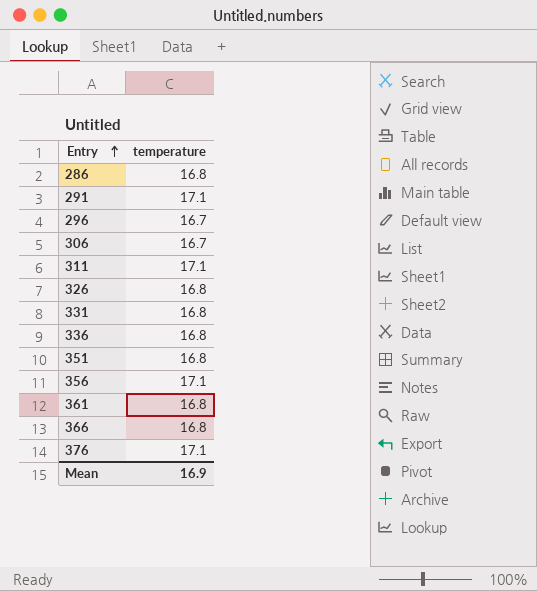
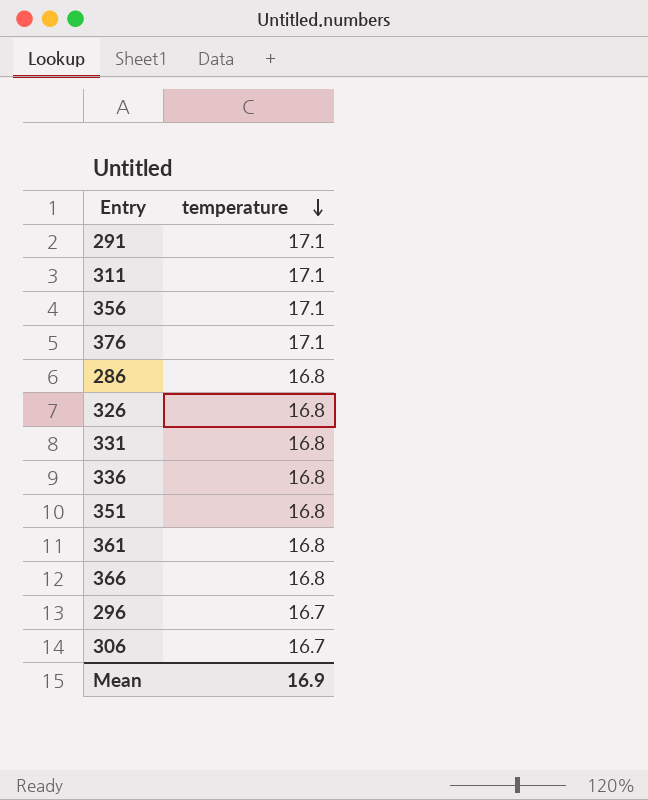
row order: Entry ascending -> temperature descending

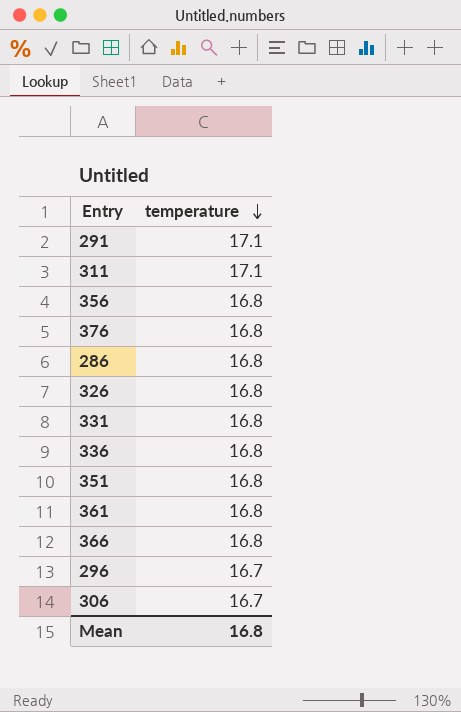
356 | temperature: 17.1 -> 16.8
376 | temperature: 17.1 -> 16.8
Mean | temperature: 16.9 -> 16.8

